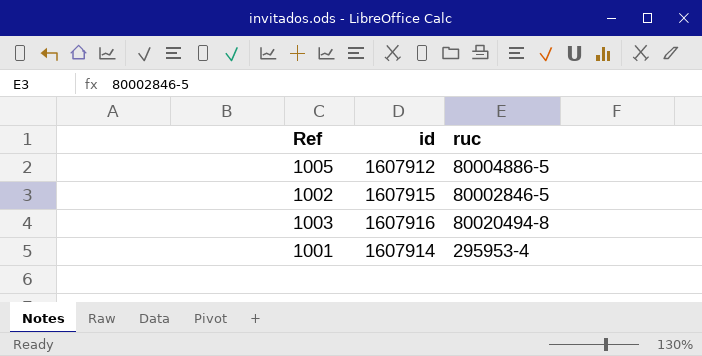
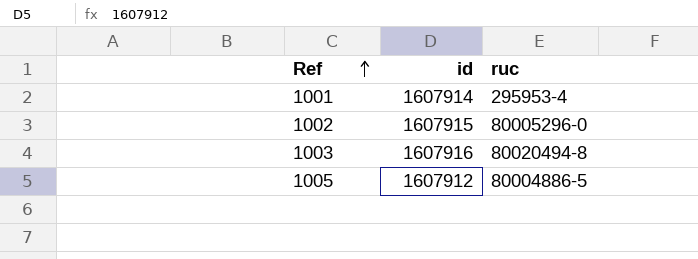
row order: none -> Ref ascending
1002 | ruc: 80002846-5 -> 80005296-0

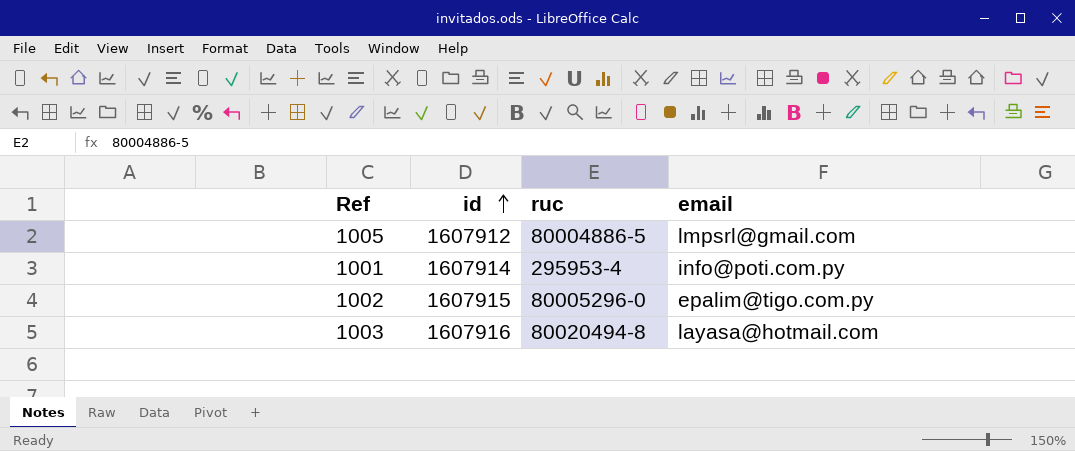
row order: Ref ascending -> id ascending
column email | position: none -> 4

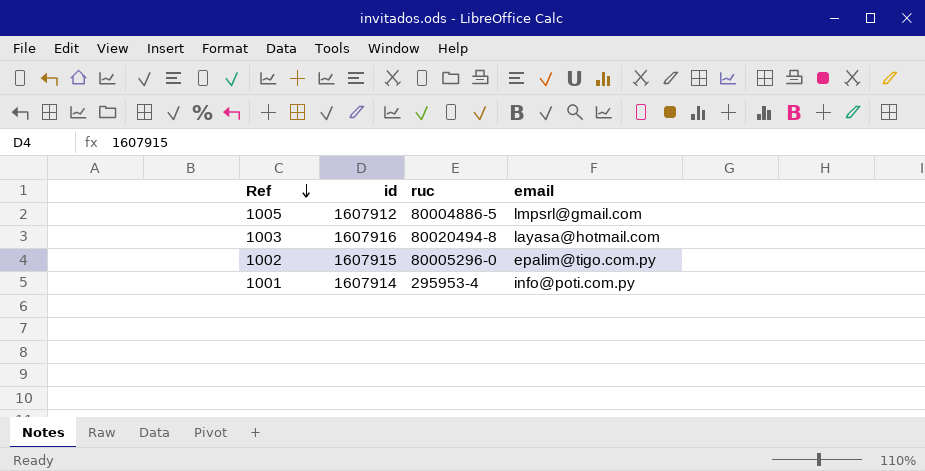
row order: id ascending -> Ref descending

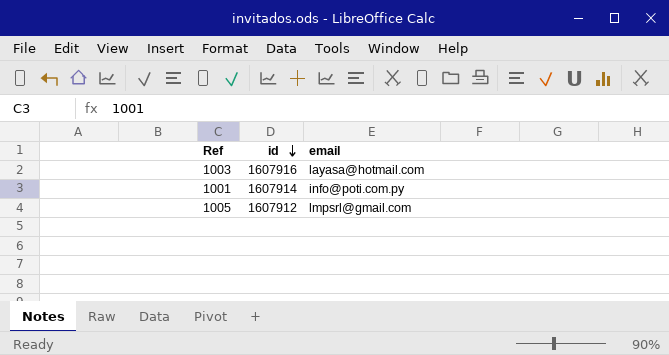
row order: Ref descending -> id descending
column ruc | position: 3 -> none
row 1002: 1607915 | 80005296-0 | epalim@tigo.com.py -> none

